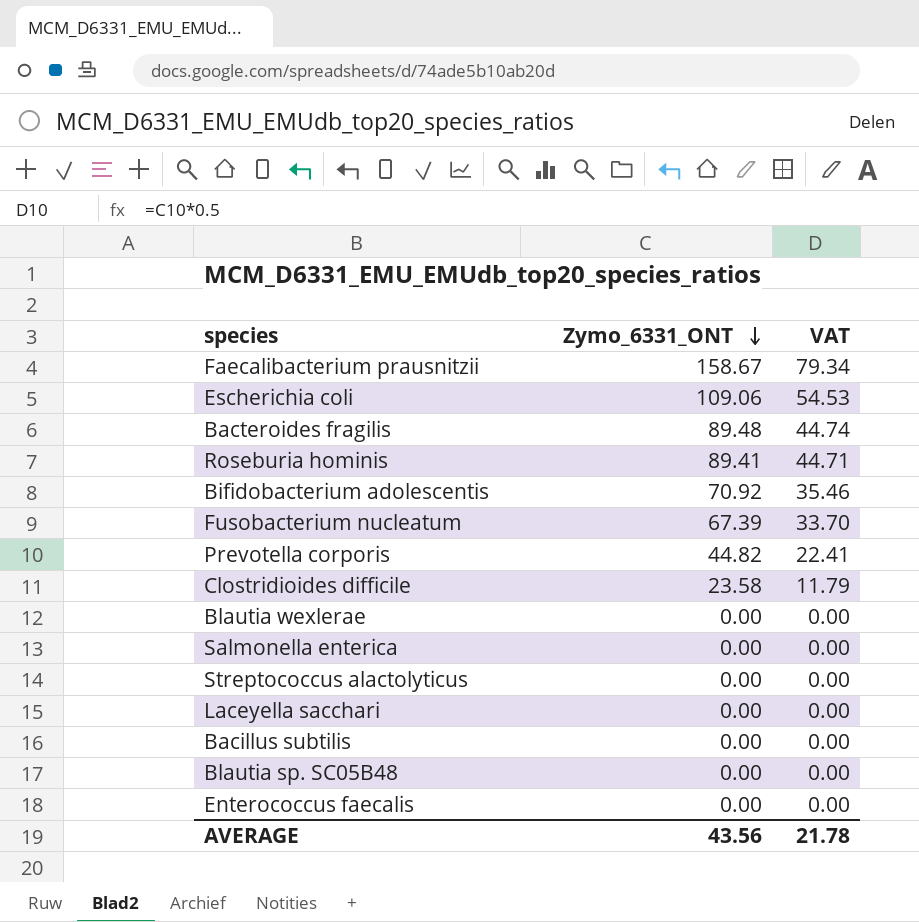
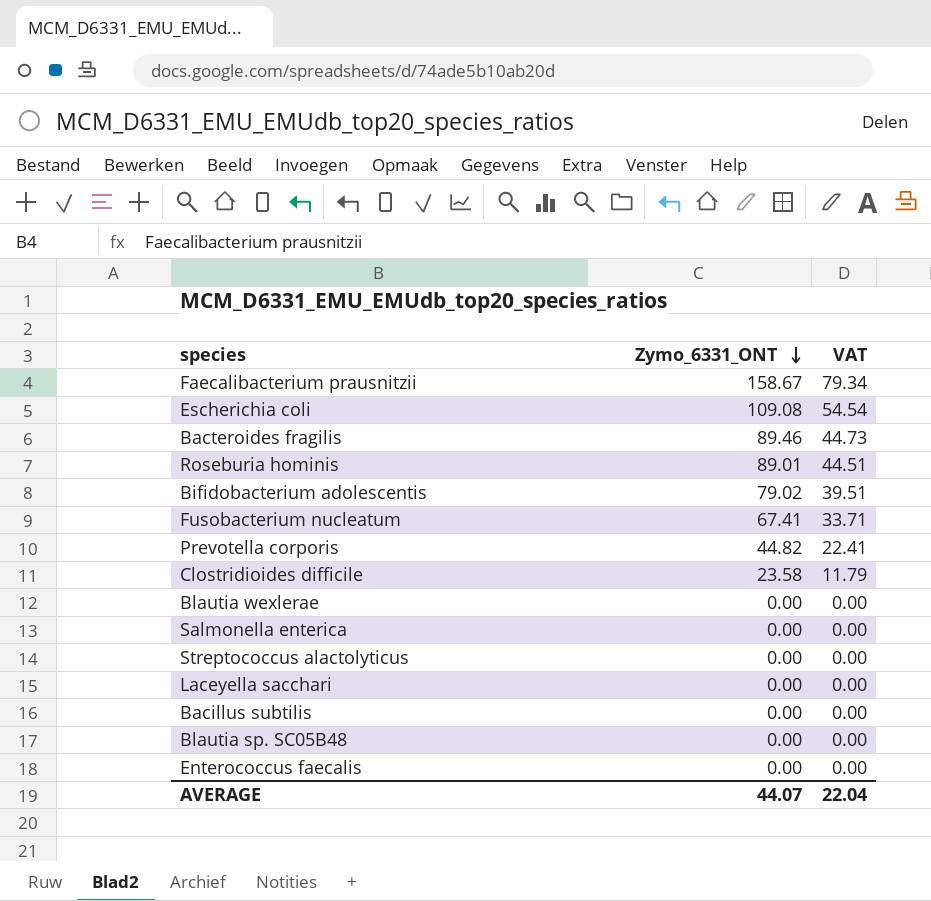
Escherichia coli | Zymo_6331_ONT: 109.06 -> 109.08
Escherichia coli | VAT: 54.53 -> 54.54
Bacteroides fragilis | Zymo_6331_ONT: 89.48 -> 89.46
Bacteroides fragilis | VAT: 44.74 -> 44.73
Roseburia hominis | Zymo_6331_ONT: 89.41 -> 89.01
Roseburia hominis | VAT: 44.71 -> 44.51
Bifidobacterium adolescentis | Zymo_6331_ONT: 70.92 -> 79.02
Bifidobacterium adolescentis | VAT: 35.46 -> 39.51
Fusobacterium nucleatum | Zymo_6331_ONT: 67.39 -> 67.41
Fusobacterium nucleatum | VAT: 33.70 -> 33.71
AVERAGE | Zymo_6331_ONT: 43.56 -> 44.07
AVERAGE | VAT: 21.78 -> 22.04

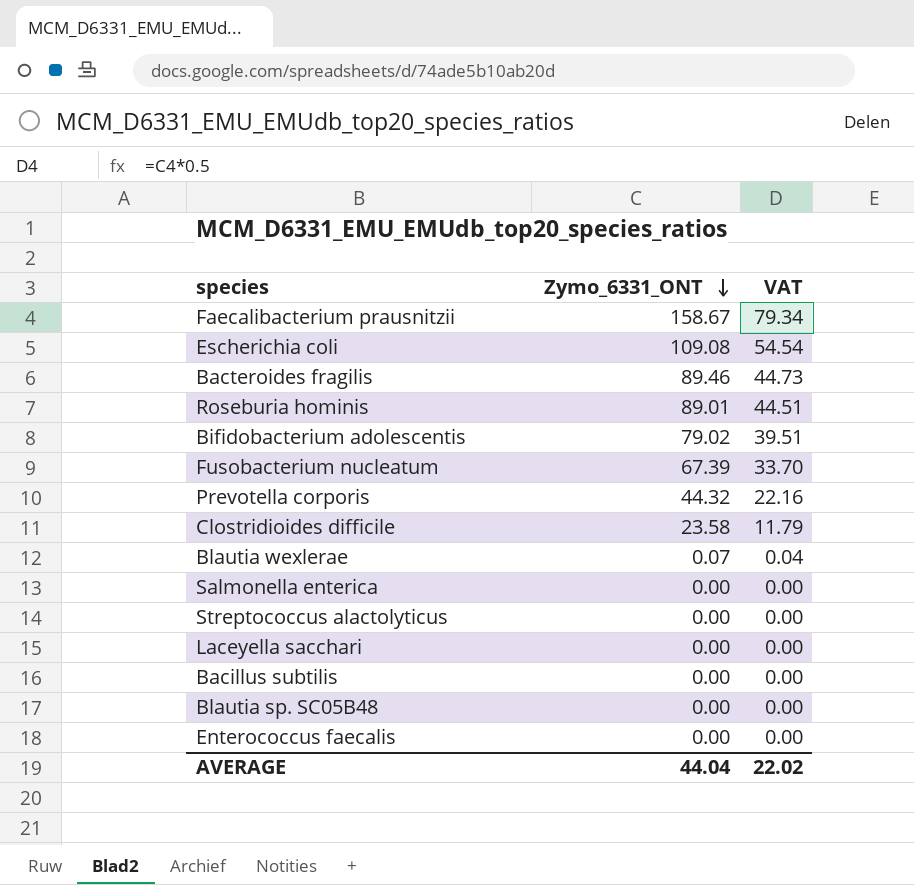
Fusobacterium nucleatum | Zymo_6331_ONT: 67.41 -> 67.39
Fusobacterium nucleatum | VAT: 33.71 -> 33.70
Prevotella corporis | Zymo_6331_ONT: 44.82 -> 44.32
Prevotella corporis | VAT: 22.41 -> 22.16
Blautia wexlerae | Zymo_6331_ONT: 0.00 -> 0.07
Blautia wexlerae | VAT: 0.00 -> 0.04
AVERAGE | Zymo_6331_ONT: 44.07 -> 44.04
AVERAGE | VAT: 22.04 -> 22.02

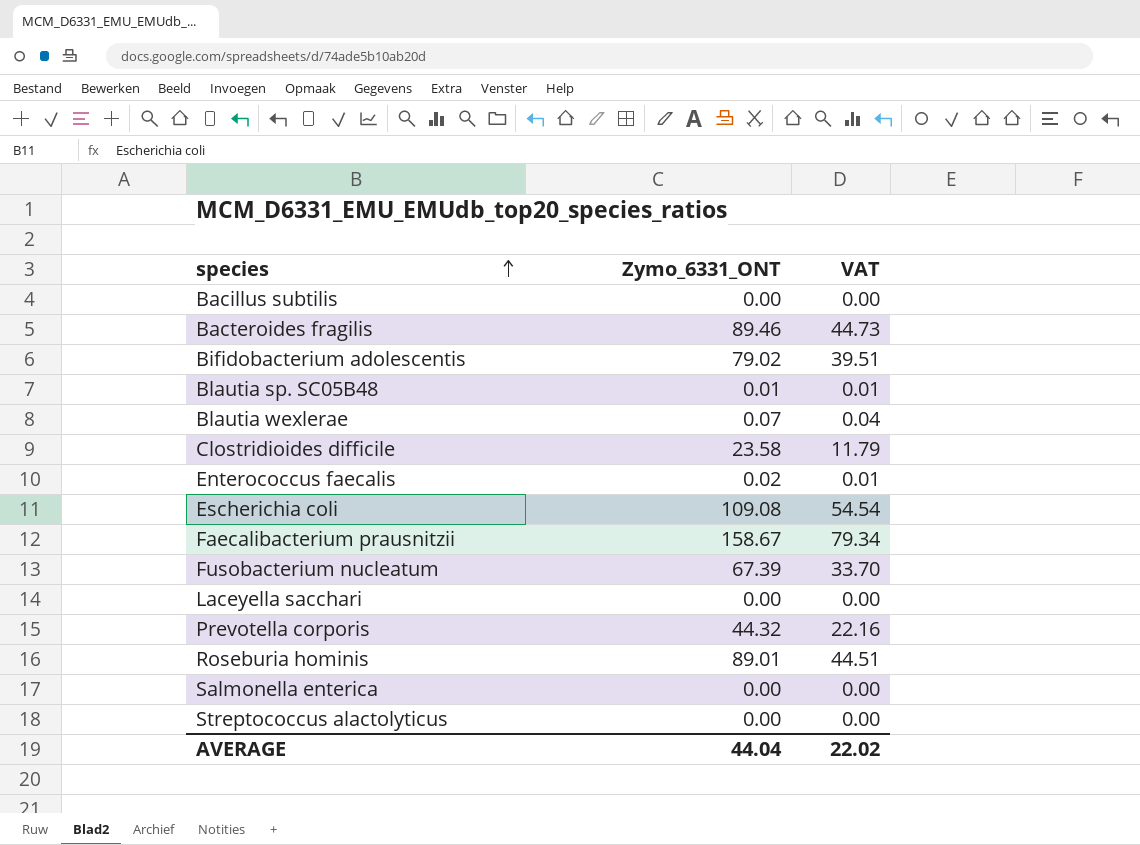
row order: Zymo_6331_ONT descending -> species ascending
Blautia sp. SC05B48 | Zymo_6331_ONT: 0.00 -> 0.01
Blautia sp. SC05B48 | VAT: 0.00 -> 0.01
Enterococcus faecalis | Zymo_6331_ONT: 0.00 -> 0.02
Enterococcus faecalis | VAT: 0.00 -> 0.01

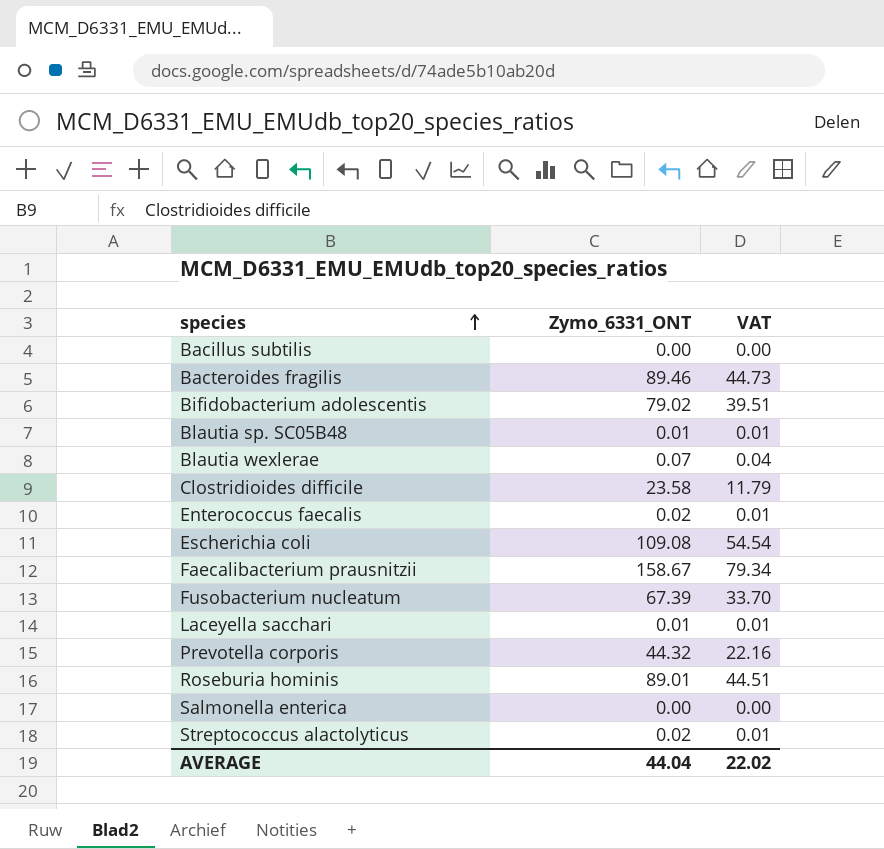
Laceyella sacchari | Zymo_6331_ONT: 0.00 -> 0.01
Laceyella sacchari | VAT: 0.00 -> 0.01
Streptococcus alactolyticus | Zymo_6331_ONT: 0.00 -> 0.02
Streptococcus alactolyticus | VAT: 0.00 -> 0.01

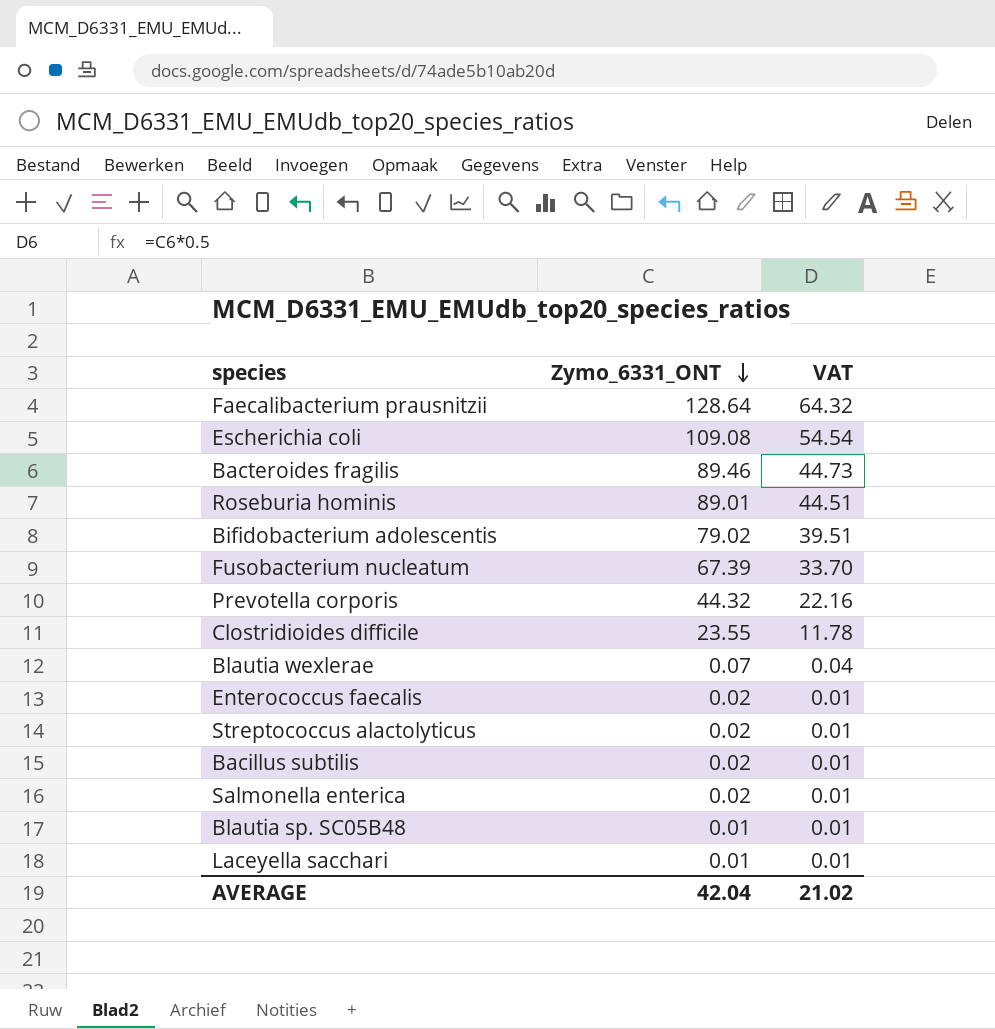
row order: species ascending -> Zymo_6331_ONT descending
Faecalibacterium prausnitzii | Zymo_6331_ONT: 158.67 -> 128.64
Faecalibacterium prausnitzii | VAT: 79.34 -> 64.32
Clostridioides difficile | Zymo_6331_ONT: 23.58 -> 23.55
Clostridioides difficile | VAT: 11.79 -> 11.78
Bacillus subtilis | Zymo_6331_ONT: 0.00 -> 0.02
Bacillus subtilis | VAT: 0.00 -> 0.01
Salmonella enterica | Zymo_6331_ONT: 0.00 -> 0.02
Salmonella enterica | VAT: 0.00 -> 0.01
AVERAGE | Zymo_6331_ONT: 44.04 -> 42.04
AVERAGE | VAT: 22.02 -> 21.02

